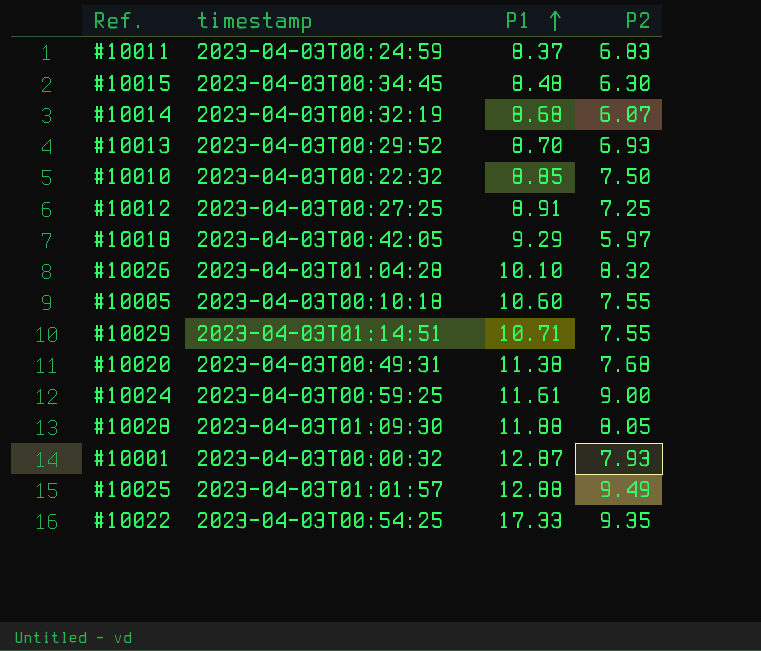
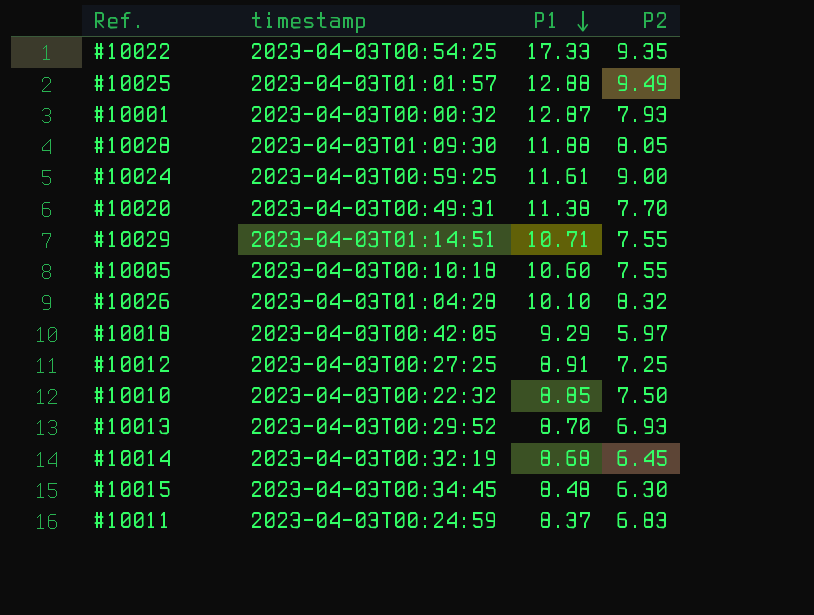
row order: P1 ascending -> P1 descending
#10020 | P2: 7.68 -> 7.70
#10014 | P2: 6.07 -> 6.45

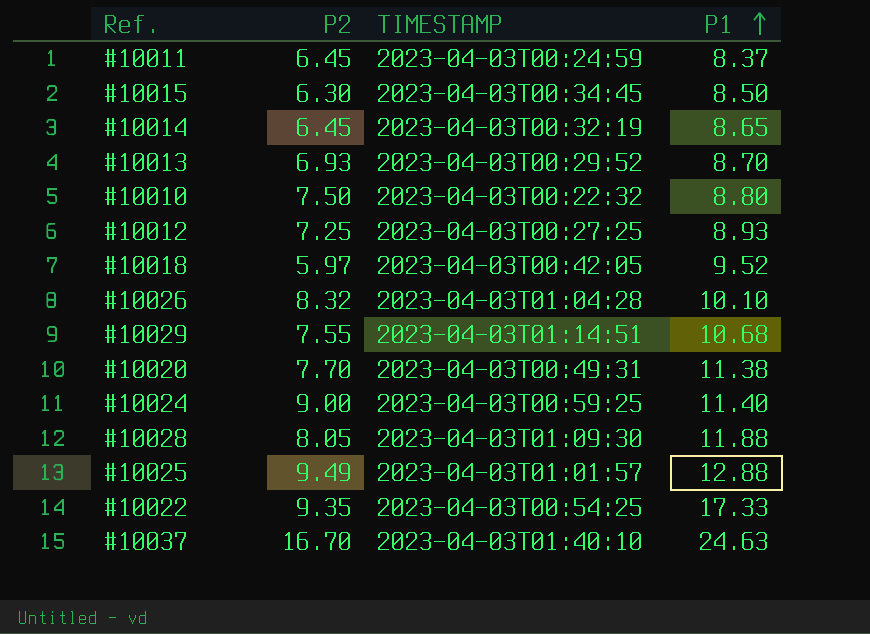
row order: P1 descending -> P1 ascending
column P2 | position: 4 -> 2
column name: timestamp -> TIMESTAMP
row #10001: 2023-04-03T00:00:32 | 12.87 | 7.93 -> none
row #10005: 2023-04-03T00:10:18 | 10.60 | 7.55 -> none
#10011 | P2: 6.83 -> 6.45
#10015 | P1: 8.48 -> 8.50
#10014 | P1: 8.68 -> 8.65
#10010 | P1: 8.85 -> 8.80
#10012 | P1: 8.91 -> 8.93
#10018 | P1: 9.29 -> 9.52
#10029 | P1: 10.71 -> 10.68
#10024 | P1: 11.61 -> 11.40
row #10037: none -> 16.70 | 2023-04-03T01:40:10 | 24.63

